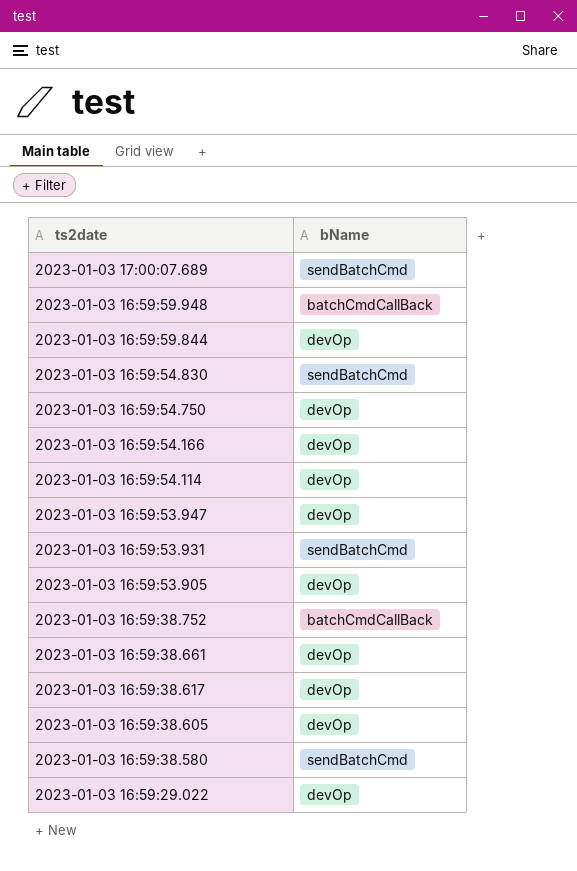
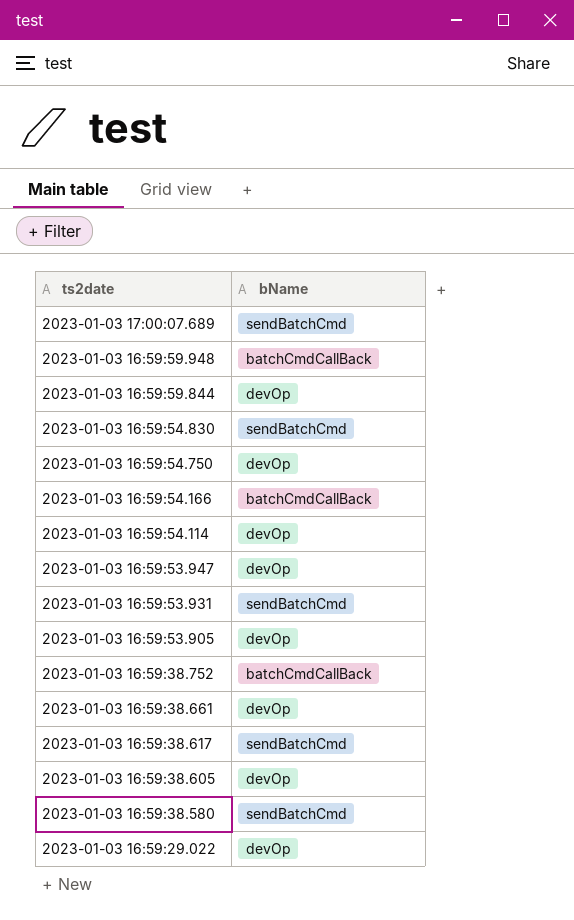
2023-01-03 16:59:54.166 | bName: devOp -> batchCmdCallBack
2023-01-03 16:59:38.617 | bName: devOp -> sendBatchCmd

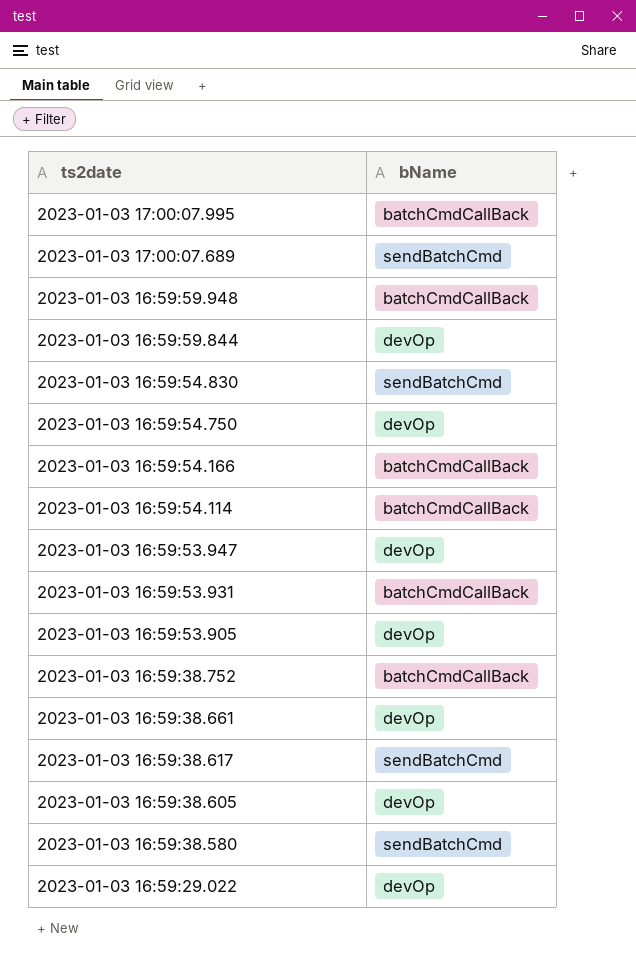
row 2023-01-03 17:00:07.995: none -> batchCmdCallBack
2023-01-03 16:59:54.114 | bName: devOp -> batchCmdCallBack
2023-01-03 16:59:53.931 | bName: sendBatchCmd -> batchCmdCallBack

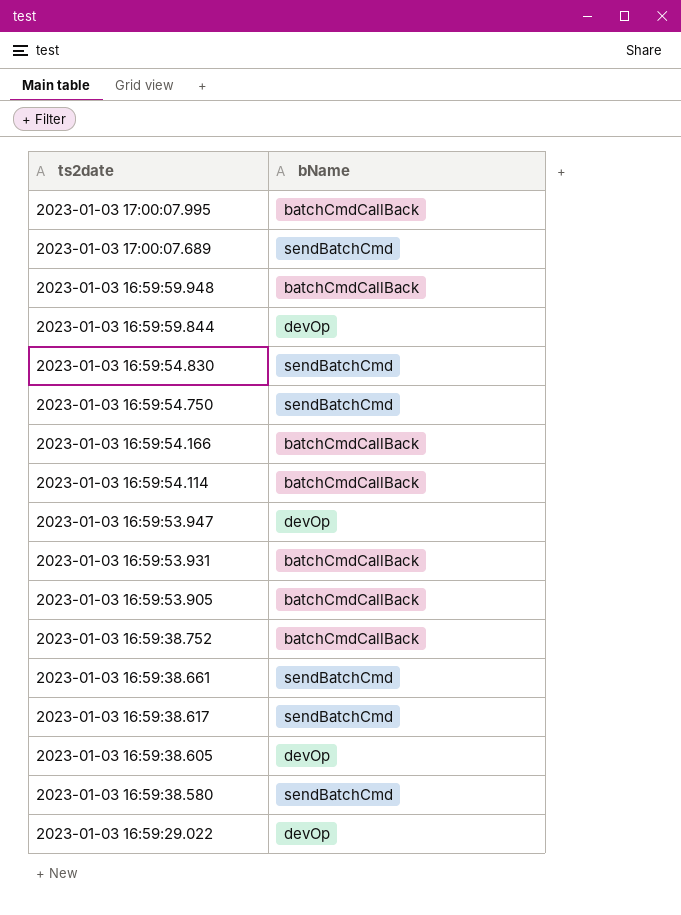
2023-01-03 16:59:54.750 | bName: devOp -> sendBatchCmd
2023-01-03 16:59:53.905 | bName: devOp -> batchCmdCallBack
2023-01-03 16:59:38.661 | bName: devOp -> sendBatchCmd

